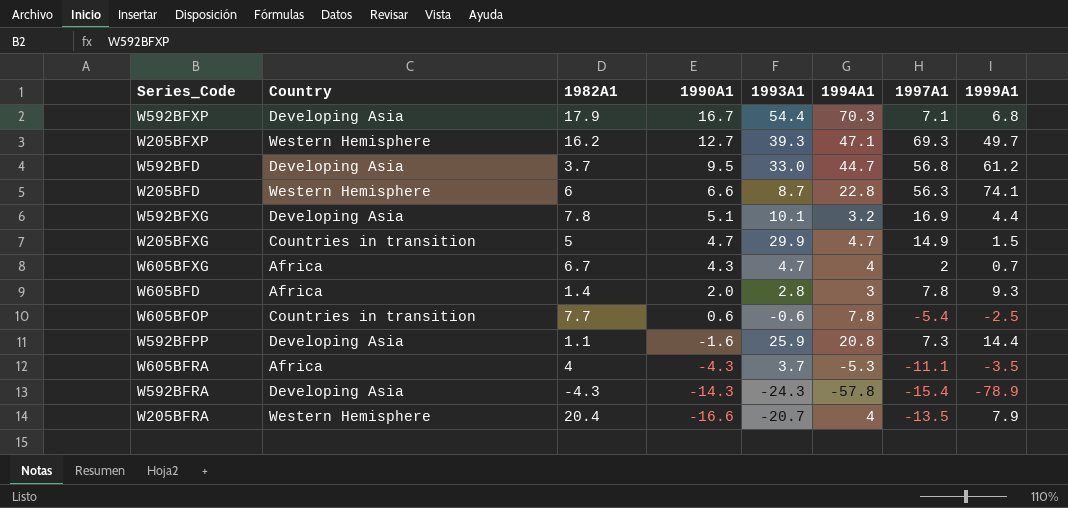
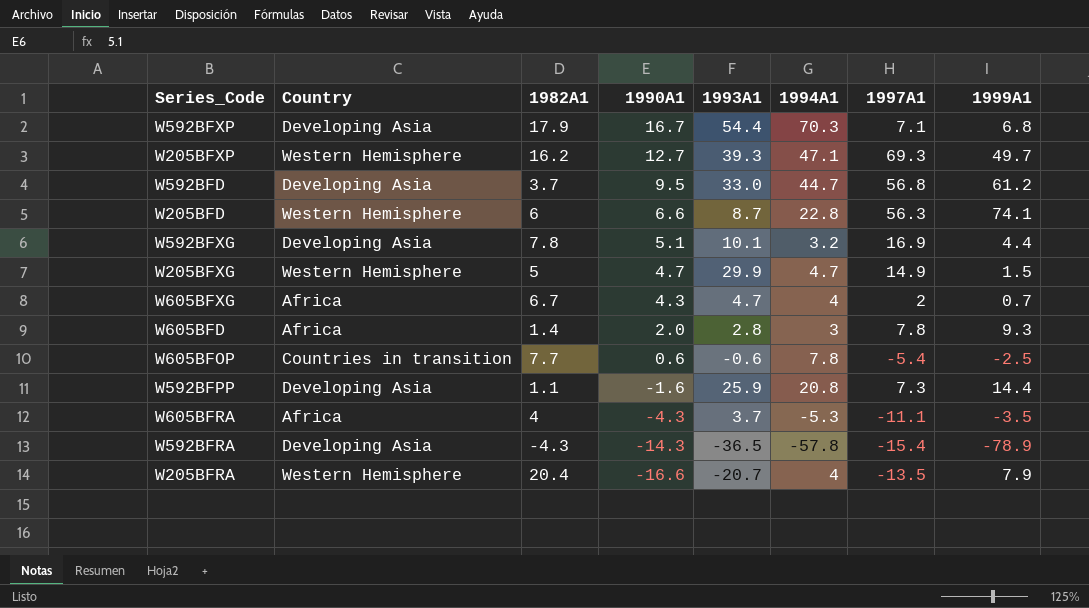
W205BFXG | Country: Countries in transition -> Western Hemisphere
W592BFRA | 1993A1: -24.3 -> -36.5

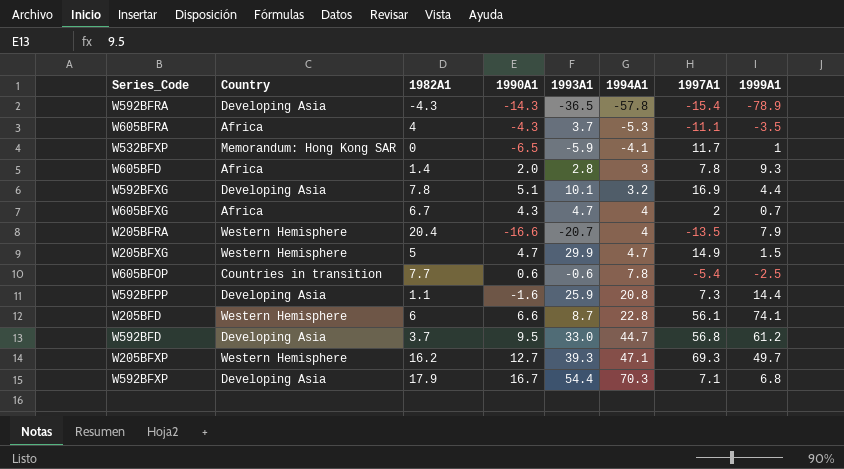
row order: 1990A1 descending -> 1994A1 ascending
row W532BFXP: none -> Memorandum: Hong Kong SAR | 0 | -6.5 | -5.9 | -4.1 | 11.7 | 1
W205BFD | 1997A1: 56.3 -> 56.1

